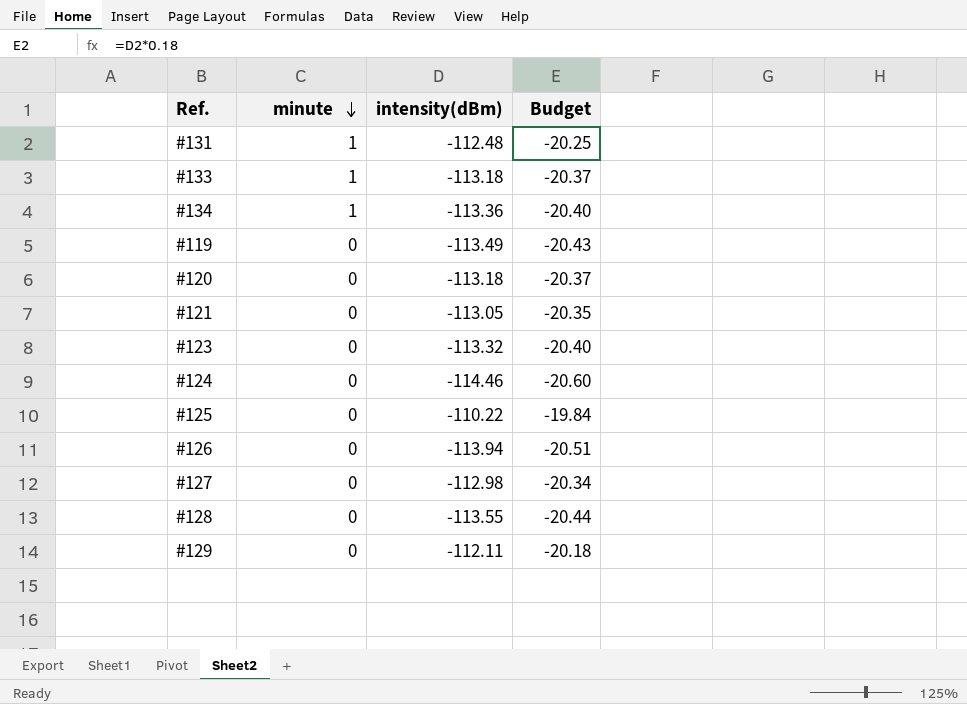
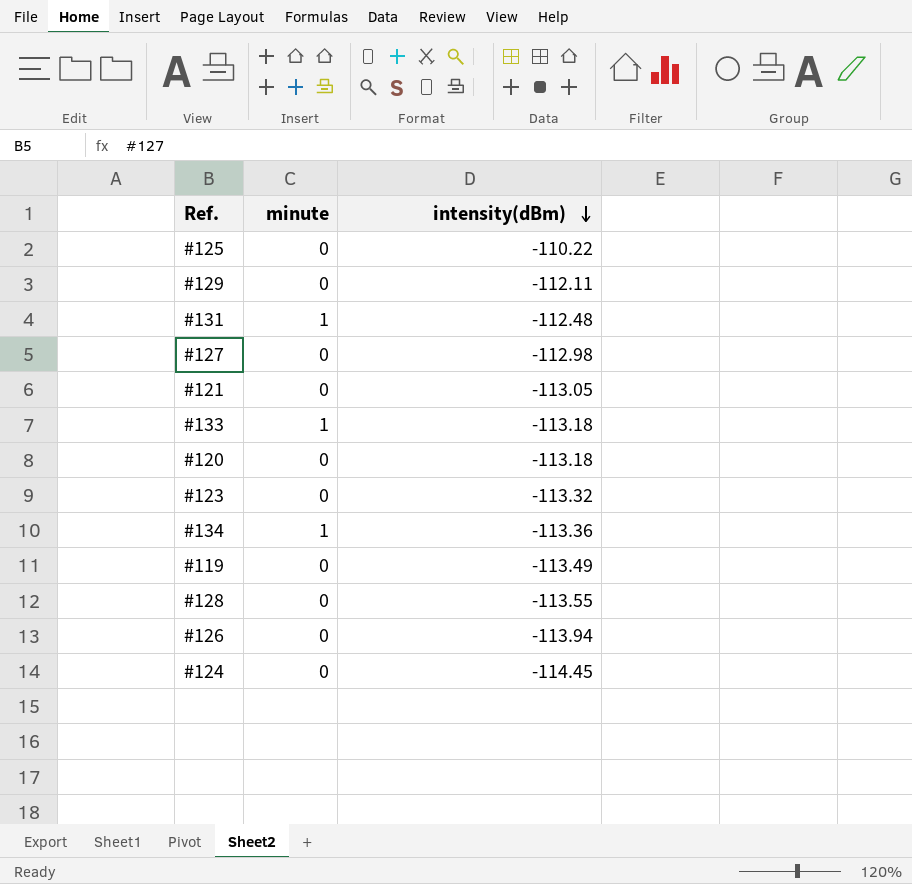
row order: minute descending -> intensity(dBm) descending
column Budget | formula: [intensity(dBm)] * 0.18 -> none
#124 | intensity(dBm): -114.46 -> -114.45

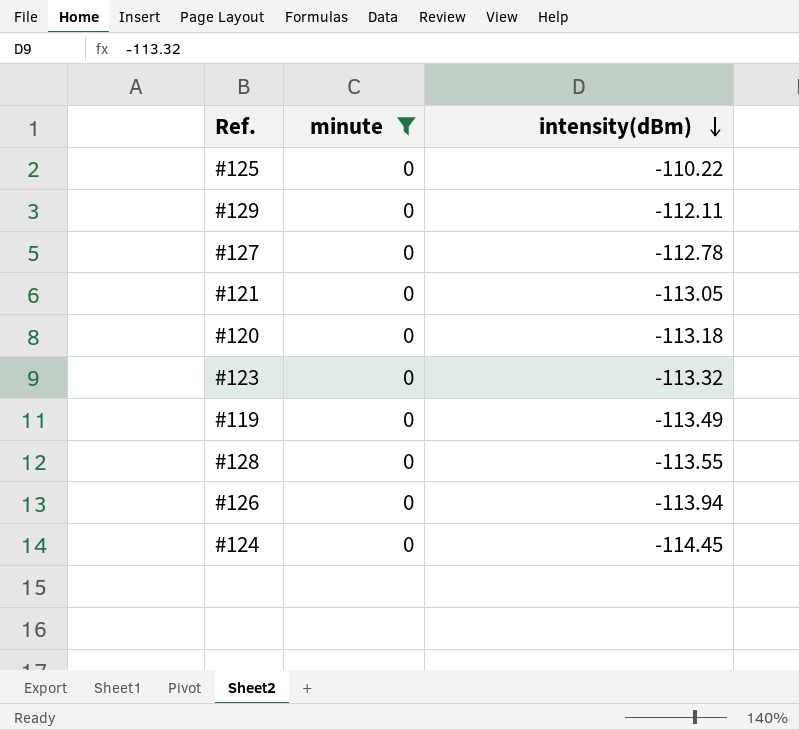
filter: none -> minute = 0
#127 | intensity(dBm): -112.98 -> -112.78

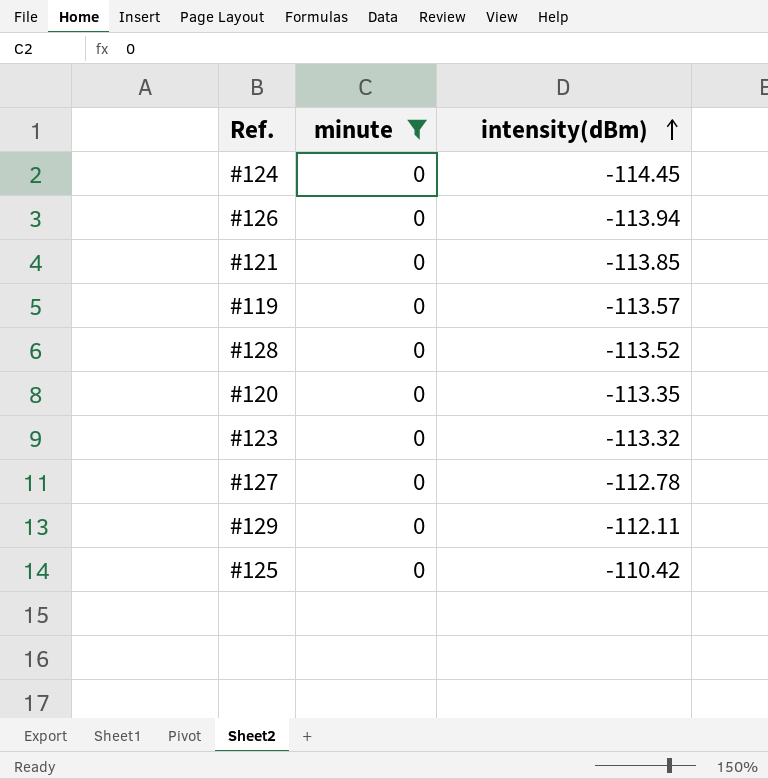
row order: intensity(dBm) descending -> intensity(dBm) ascending
#121 | intensity(dBm): -113.05 -> -113.85
#119 | intensity(dBm): -113.49 -> -113.57
#128 | intensity(dBm): -113.55 -> -113.52
#120 | intensity(dBm): -113.18 -> -113.35
#125 | intensity(dBm): -110.22 -> -110.42

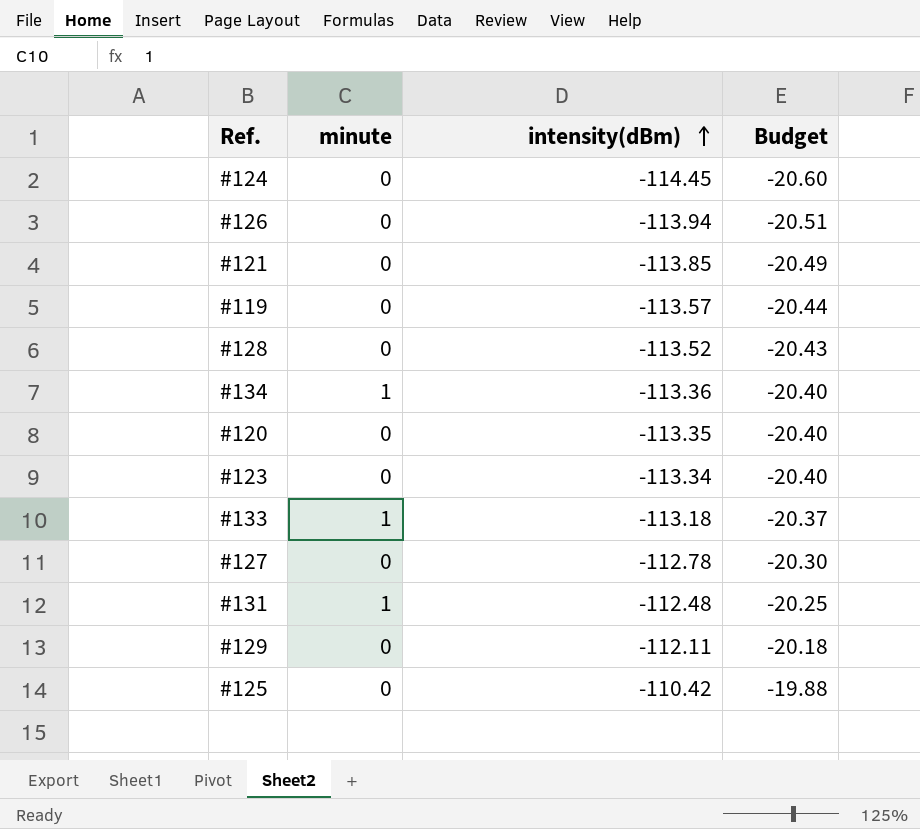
filter: minute = 0 -> none
column Budget | formula: none -> [intensity(dBm)] * 0.18
#123 | intensity(dBm): -113.32 -> -113.34

